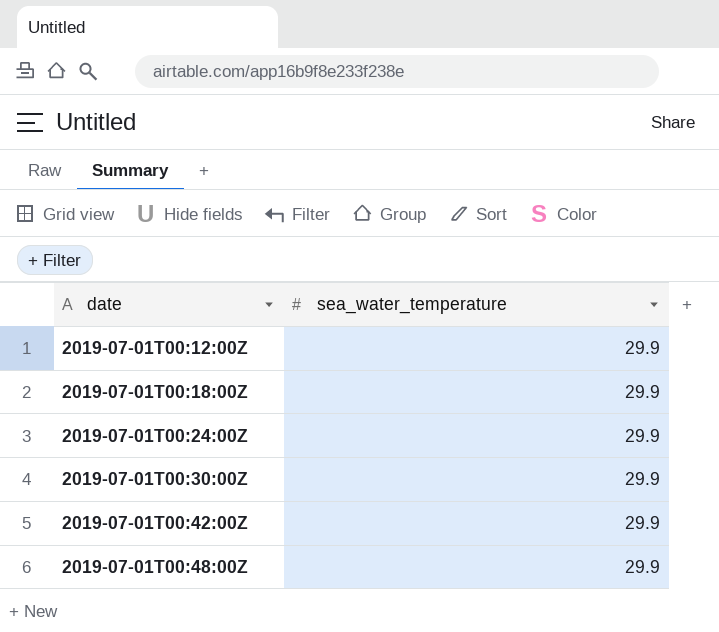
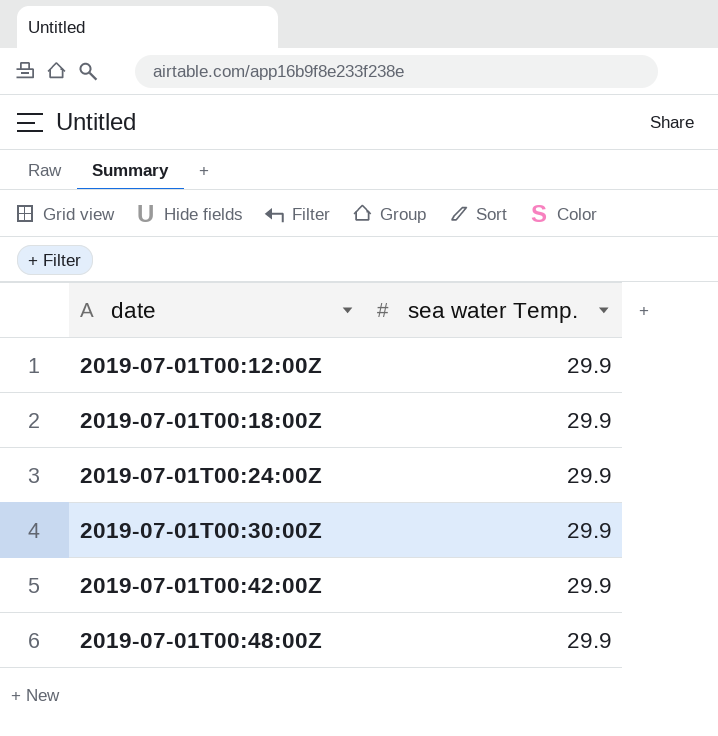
column name: sea_water_temperature -> sea water Temp.

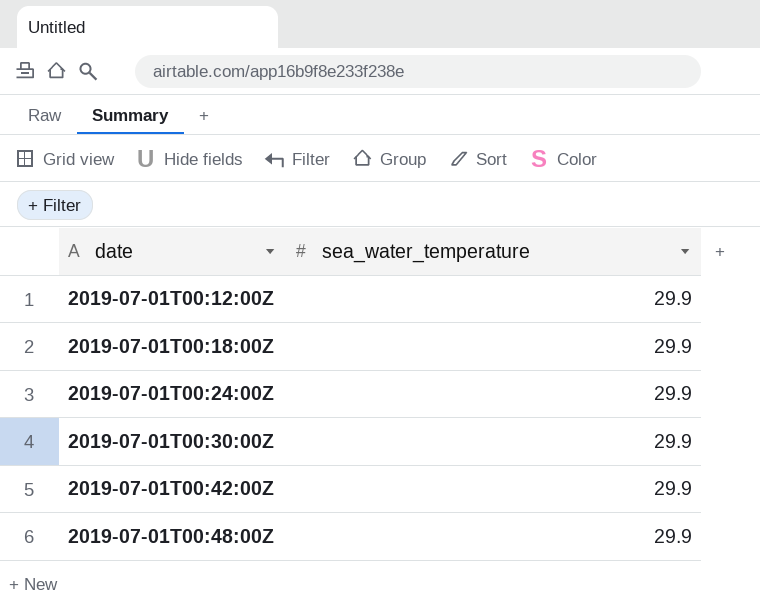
column name: sea water Temp. -> sea_water_temperature

